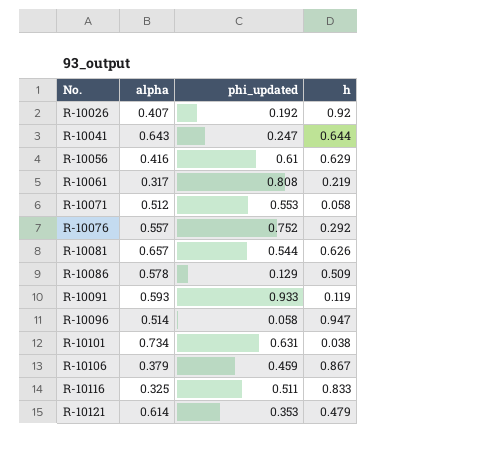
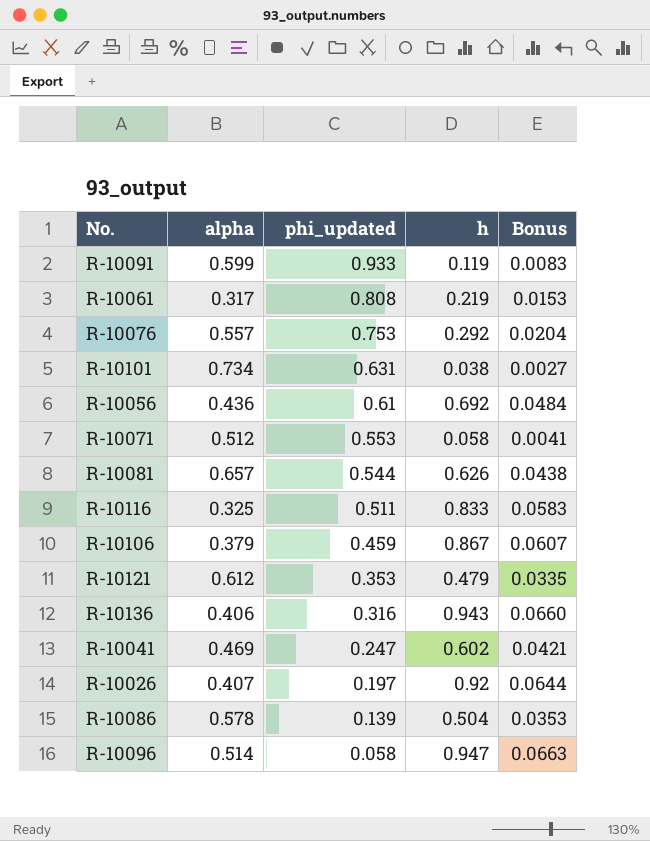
row order: No. ascending -> phi_updated descending
column Bonus | formula: none -> [h] * 0.07
R-10091 | alpha: 0.593 -> 0.599
R-10076 | phi_updated: 0.752 -> 0.753
R-10056 | alpha: 0.416 -> 0.436
R-10056 | h: 0.629 -> 0.692
R-10121 | alpha: 0.614 -> 0.612
row R-10136: none -> 0.406 | 0.316 | 0.943 | 0.0660
R-10041 | alpha: 0.643 -> 0.469
R-10041 | h: 0.644 -> 0.602
R-10026 | phi_updated: 0.192 -> 0.197
R-10086 | phi_updated: 0.129 -> 0.139
R-10086 | h: 0.509 -> 0.504

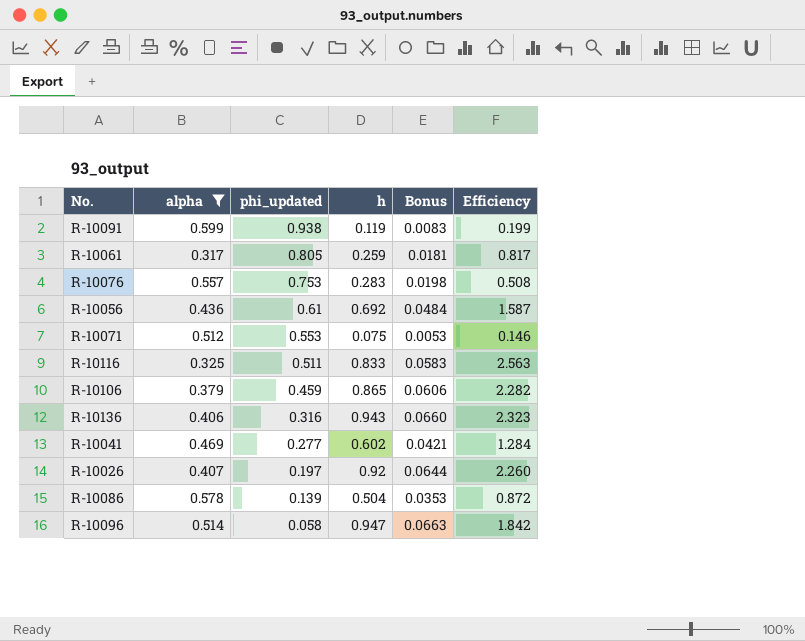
filter: none -> alpha <= 0.599
column Efficiency | formula: none -> [h] / [alpha]
R-10091 | phi_updated: 0.933 -> 0.938
R-10061 | phi_updated: 0.808 -> 0.805
R-10061 | h: 0.219 -> 0.259
R-10061 | Bonus: 0.0153 -> 0.0181
R-10076 | h: 0.292 -> 0.283
R-10076 | Bonus: 0.0204 -> 0.0198
R-10071 | h: 0.058 -> 0.075
R-10071 | Bonus: 0.0041 -> 0.0053
R-10106 | h: 0.867 -> 0.865
R-10106 | Bonus: 0.0607 -> 0.0606
R-10041 | phi_updated: 0.247 -> 0.277

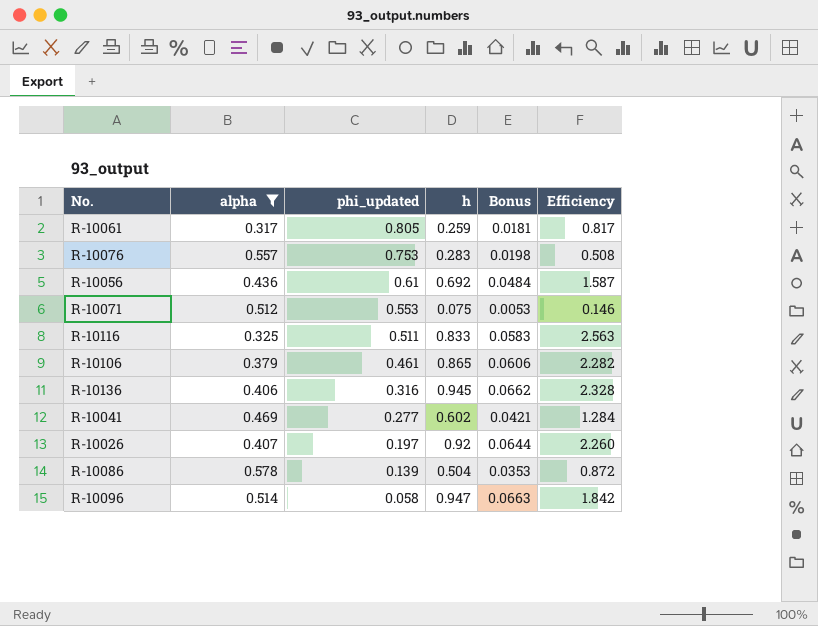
row R-10091: 0.599 | 0.938 | 0.119 | 0.0083 | 0.199 -> none
R-10106 | phi_updated: 0.459 -> 0.461
R-10136 | h: 0.943 -> 0.945
R-10136 | Bonus: 0.0660 -> 0.0662
R-10136 | Efficiency: 2.323 -> 2.328

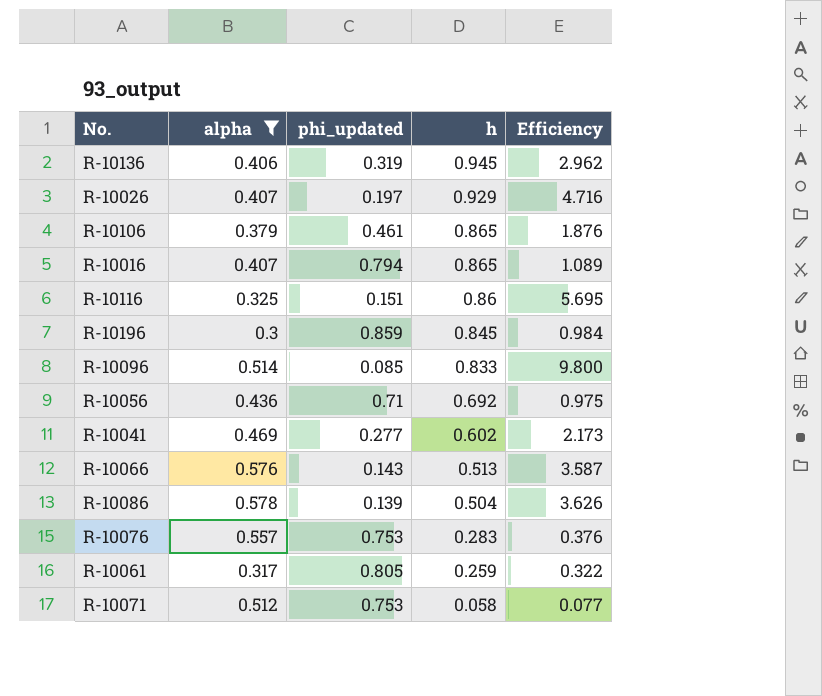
row order: phi_updated descending -> h descending
column Bonus | formula: [h] * 0.07 -> none
column Efficiency | formula: [h] / [alpha] -> [h] / [phi_updated]
R-10136 | phi_updated: 0.316 -> 0.319
R-10026 | h: 0.92 -> 0.929
row R-10016: none -> 0.407 | 0.794 | 0.865 | 1.089
R-10116 | phi_updated: 0.511 -> 0.151
R-10116 | h: 0.833 -> 0.86
row R-10196: none -> 0.3 | 0.859 | 0.845 | 0.984
R-10096 | phi_updated: 0.058 -> 0.085
R-10096 | h: 0.947 -> 0.833
R-10056 | phi_updated: 0.61 -> 0.71
row R-10066: none -> 0.576 | 0.143 | 0.513 | 3.587
R-10071 | phi_updated: 0.553 -> 0.753
R-10071 | h: 0.075 -> 0.058

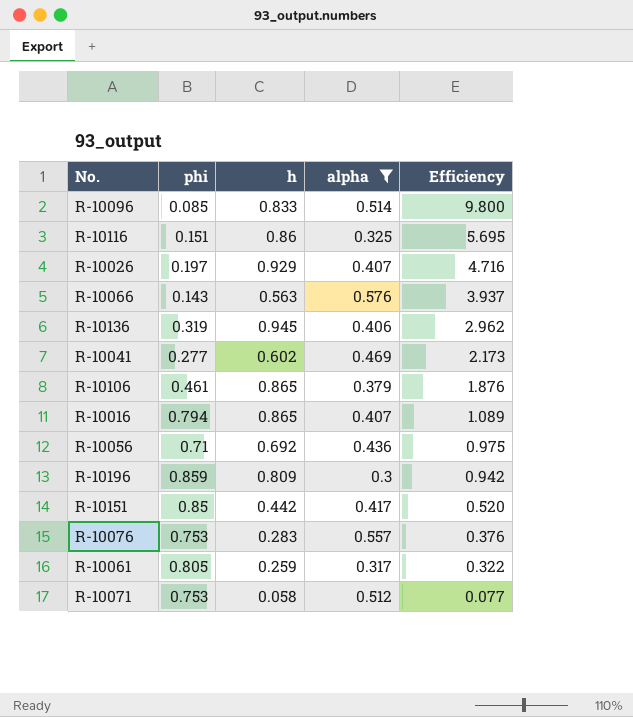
row order: h descending -> Efficiency descending
column name: phi_updated -> phi
column alpha | position: 2 -> 4
row R-10086: 0.578 | 0.139 | 0.504 | 3.626 -> none
R-10066 | h: 0.513 -> 0.563
R-10066 | Efficiency: 3.587 -> 3.937
R-10196 | h: 0.845 -> 0.809
R-10196 | Efficiency: 0.984 -> 0.942
row R-10151: none -> 0.85 | 0.442 | 0.417 | 0.520

